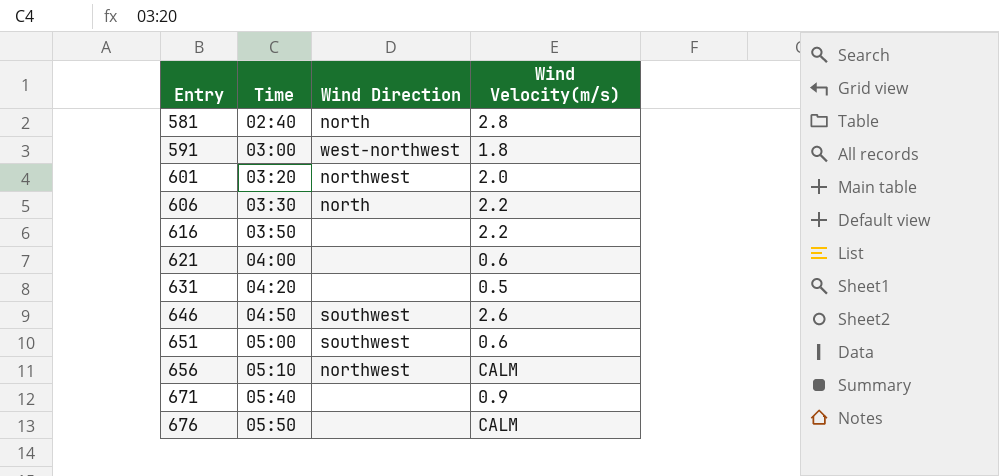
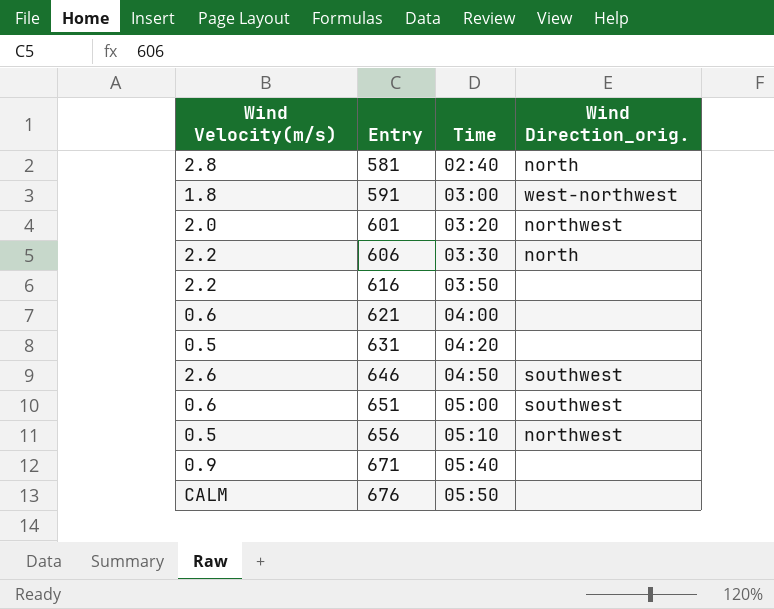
column Wind Velocity(m/s) | position: 4 -> 1
column name: Wind Direction -> Wind Direction_orig.
656 | Wind Velocity(m/s): CALM -> 0.5

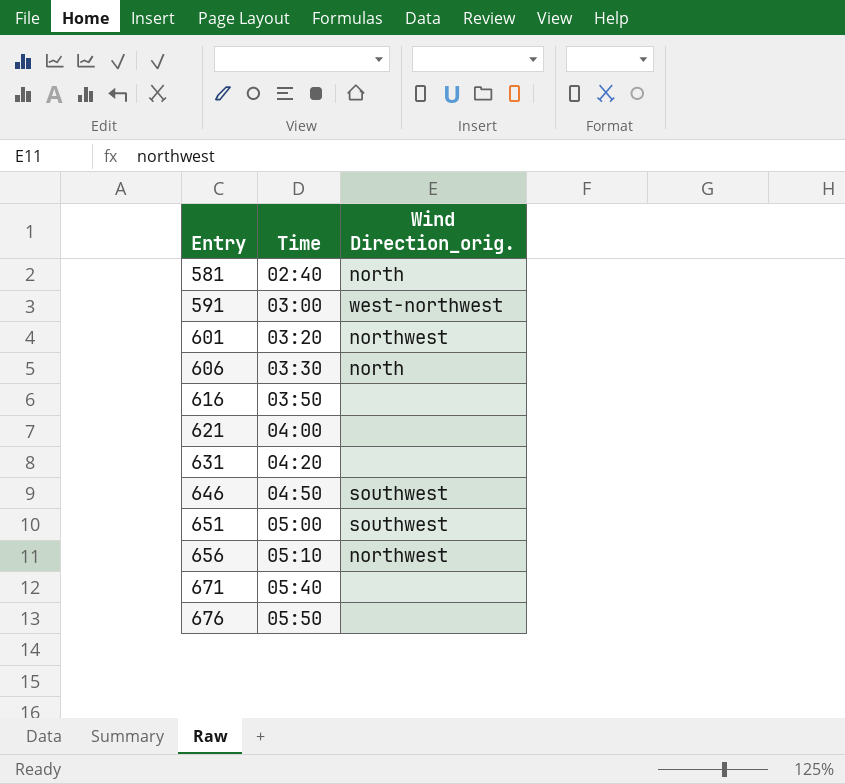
column Wind Velocity(m/s) | position: 1 -> none

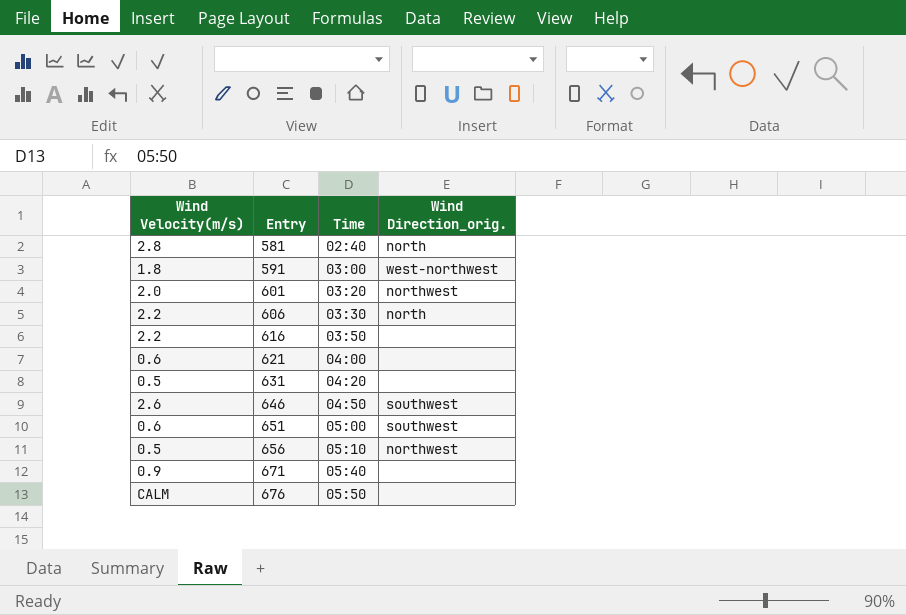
column Wind Velocity(m/s) | position: none -> 1

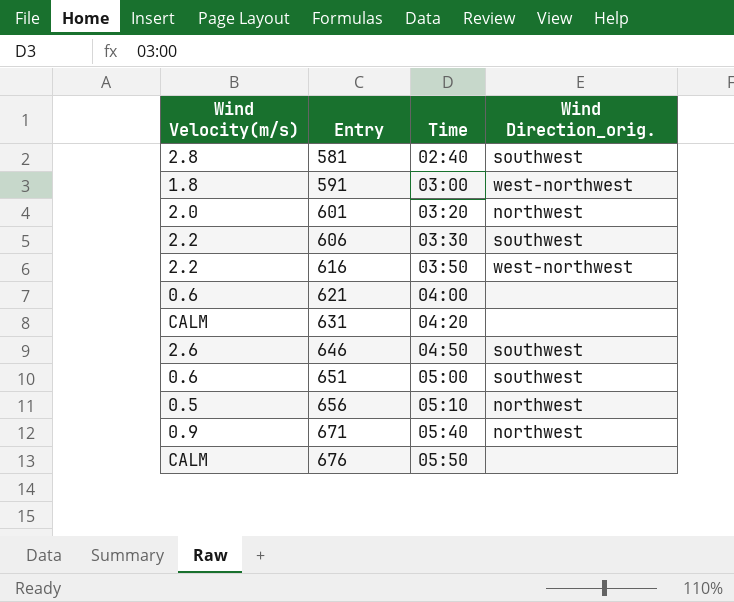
581 | Wind Direction_orig.: north -> southwest
606 | Wind Direction_orig.: north -> southwest
616 | Wind Direction_orig.: none -> west-northwest
631 | Wind Velocity(m/s): 0.5 -> CALM
671 | Wind Direction_orig.: none -> northwest

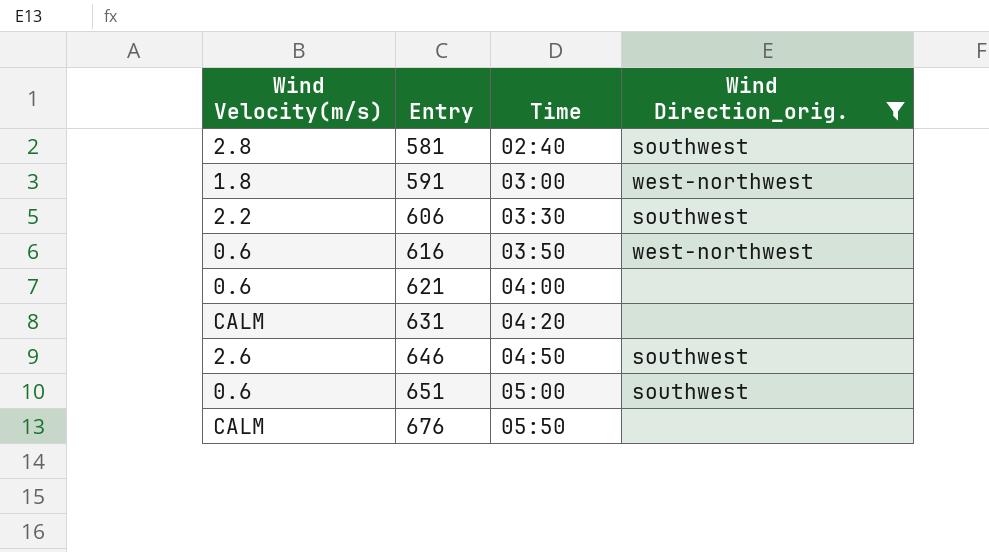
filter: none -> Wind Direction_orig. != northwest
616 | Wind Velocity(m/s): 2.2 -> 0.6

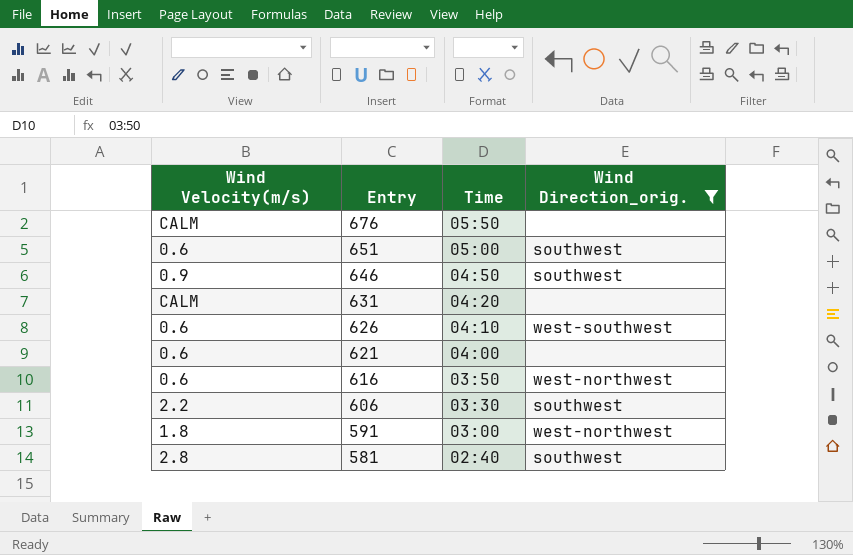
row order: Entry ascending -> Entry descending
646 | Wind Velocity(m/s): 2.6 -> 0.9
row 626: none -> 0.6 | 04:10 | west-southwest

